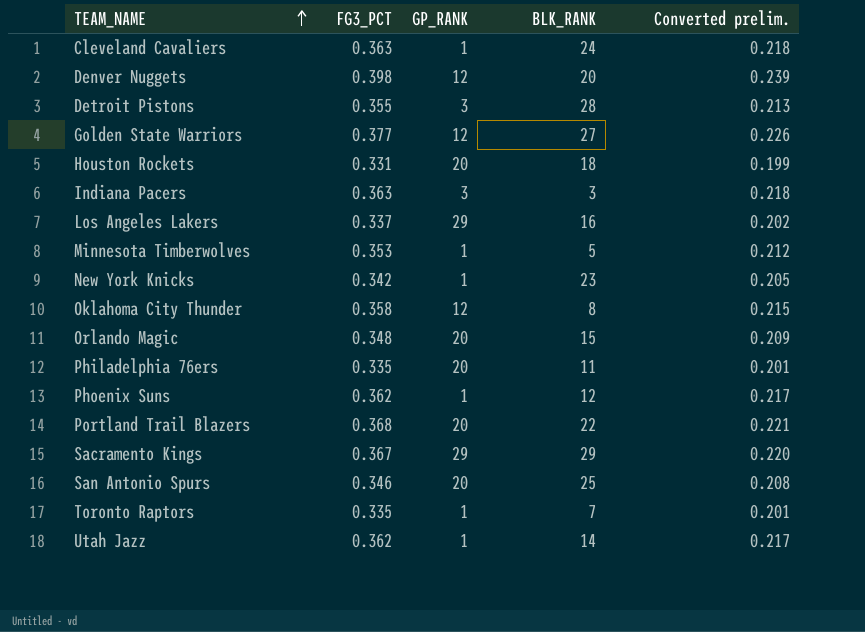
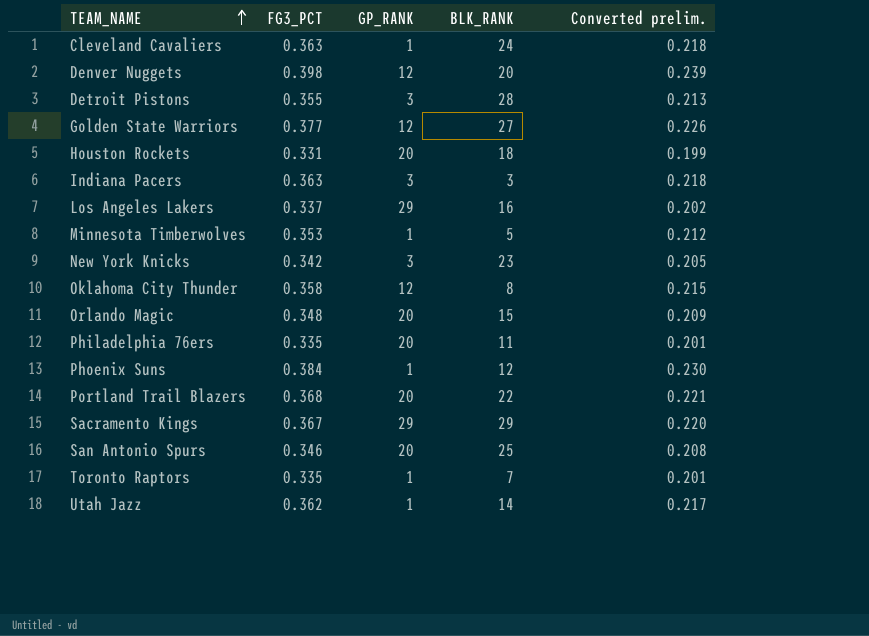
New York Knicks | GP_RANK: 1 -> 3
Phoenix Suns | FG3_PCT: 0.362 -> 0.384
Phoenix Suns | Converted prelim.: 0.217 -> 0.230

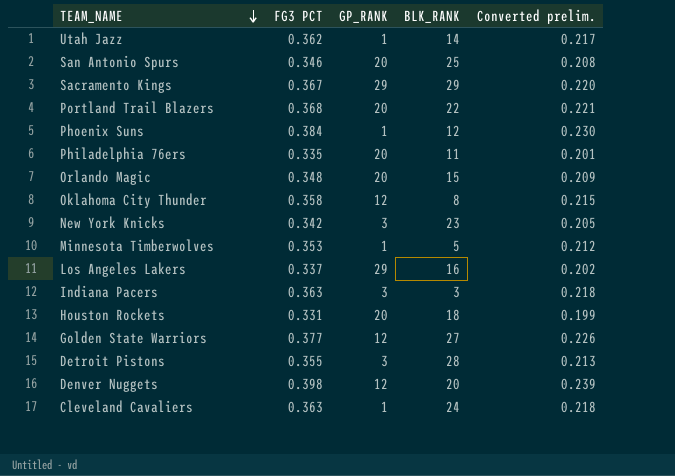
row order: TEAM_NAME ascending -> TEAM_NAME descending
column name: FG3_PCT -> FG3 PCT
row Toronto Raptors: 0.335 | 1 | 7 | 0.201 -> none

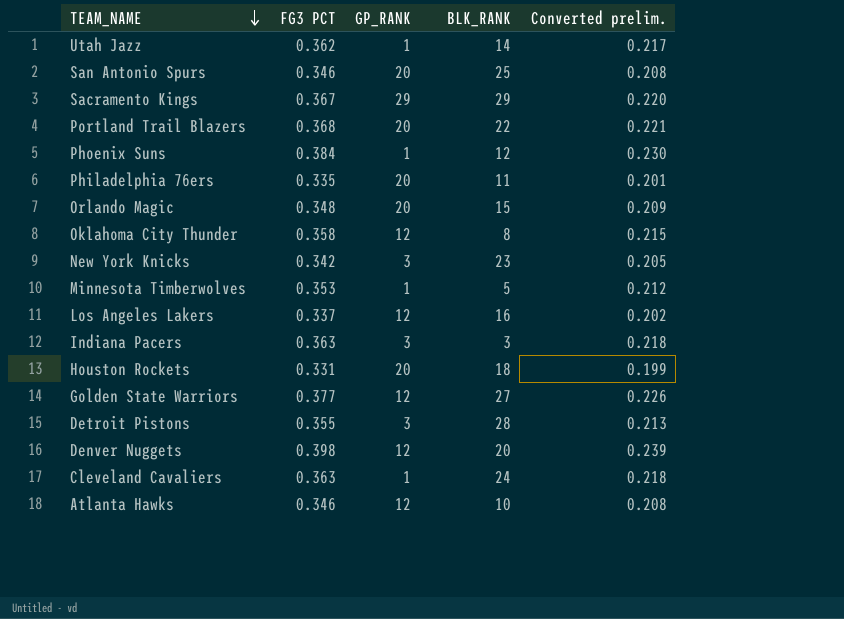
Los Angeles Lakers | GP_RANK: 29 -> 12
row Atlanta Hawks: none -> 0.346 | 12 | 10 | 0.208

